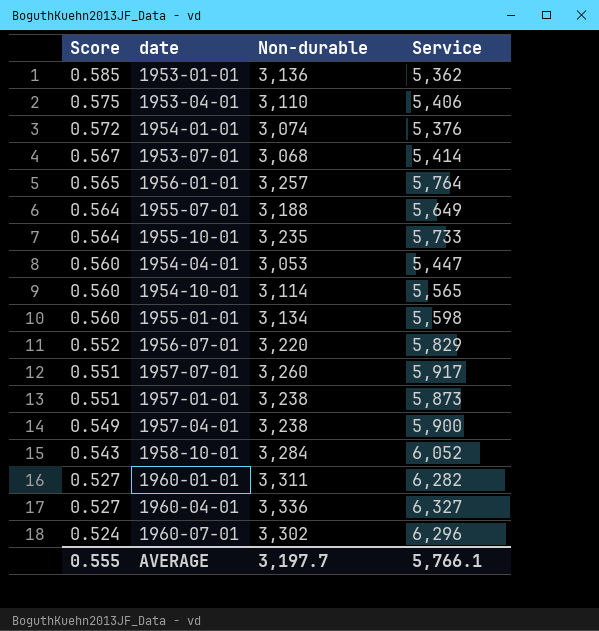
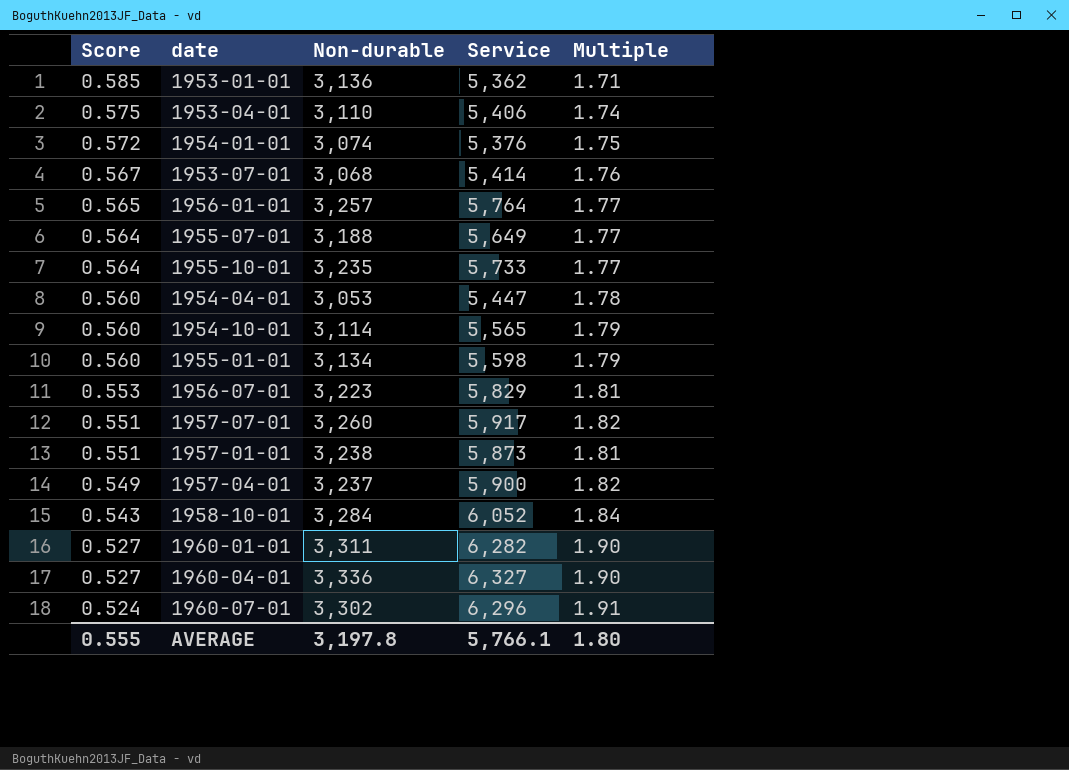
column Multiple | formula: none -> [Service] / [Non-durable]
1956-07-01 | Score: 0.552 -> 0.553
1956-07-01 | Non-durable: 3,220 -> 3,223
1957-04-01 | Non-durable: 3,238 -> 3,237
AVERAGE | Non-durable: 3,197.7 -> 3,197.8

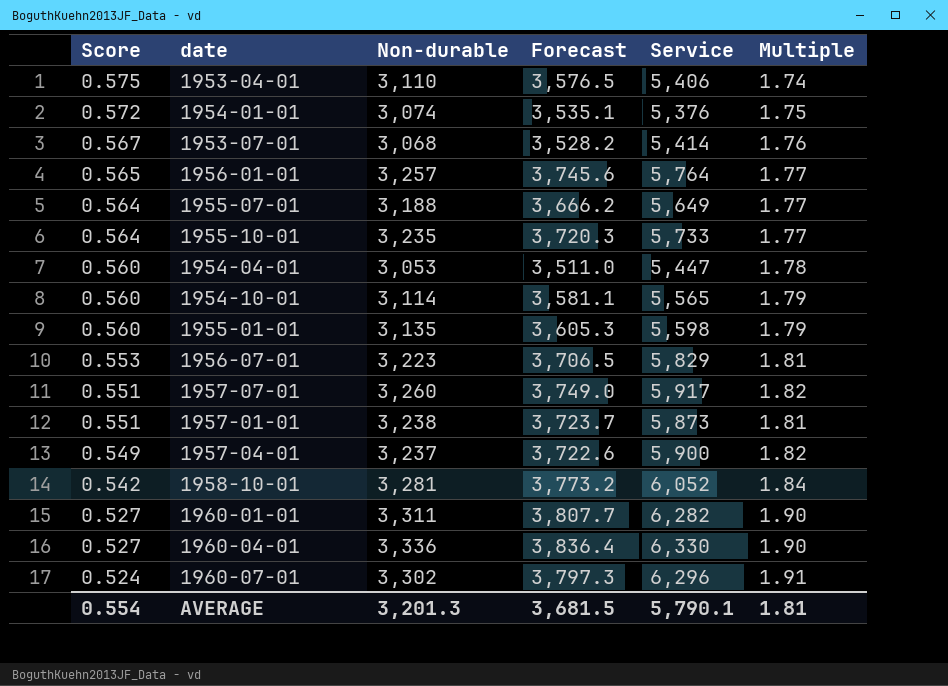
column Forecast | formula: none -> [Non-durable] * 1.15
row 1953-01-01: 0.585 | 3,136 | 5,362 | 1.71 -> none
1955-01-01 | Non-durable: 3,134 -> 3,135
1958-10-01 | Score: 0.543 -> 0.542
1958-10-01 | Non-durable: 3,284 -> 3,281
1960-04-01 | Service: 6,327 -> 6,330
AVERAGE | Score: 0.555 -> 0.554
AVERAGE | Non-durable: 3,197.8 -> 3,201.3
AVERAGE | Service: 5,766.1 -> 5,790.1
AVERAGE | Multiple: 1.80 -> 1.81

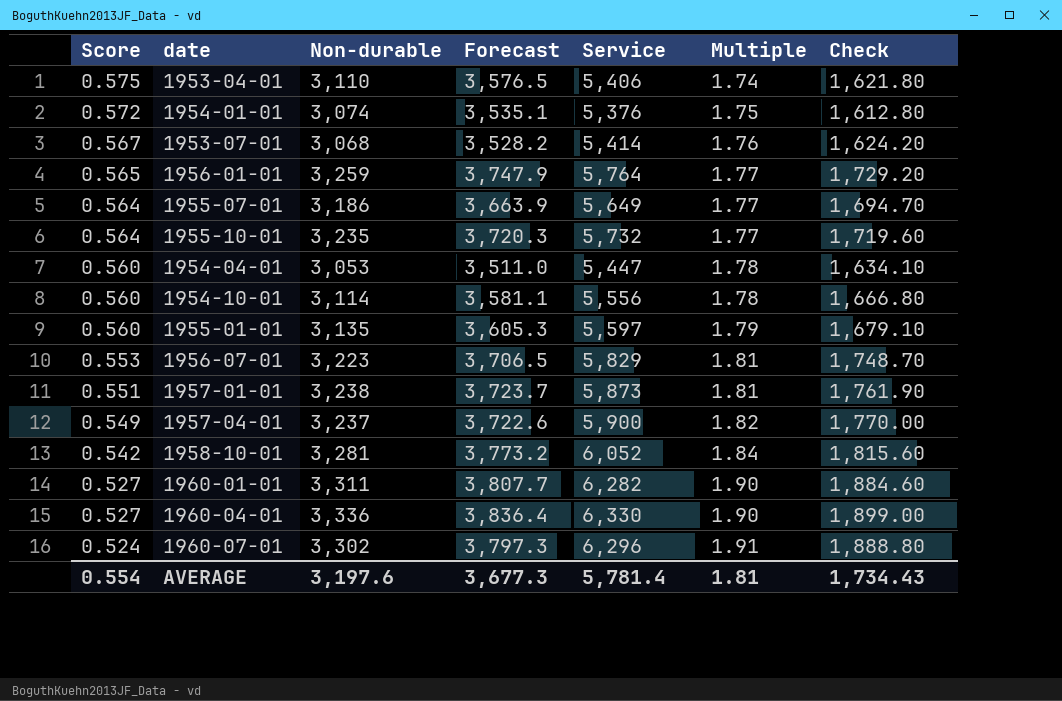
column Check | formula: none -> [Service] * 0.3
row 1957-07-01: 0.551 | 3,260 | 3,749.0 | 5,917 | 1.82 -> none
1956-01-01 | Non-durable: 3,257 -> 3,259
1956-01-01 | Forecast: 3,745.6 -> 3,747.9
1955-07-01 | Non-durable: 3,188 -> 3,186
1955-07-01 | Forecast: 3,666.2 -> 3,663.9
1955-10-01 | Service: 5,733 -> 5,732
1954-10-01 | Service: 5,565 -> 5,556
1954-10-01 | Multiple: 1.79 -> 1.78
1955-01-01 | Service: 5,598 -> 5,597
AVERAGE | Non-durable: 3,201.3 -> 3,197.6
AVERAGE | Forecast: 3,681.5 -> 3,677.3
AVERAGE | Service: 5,790.1 -> 5,781.4

